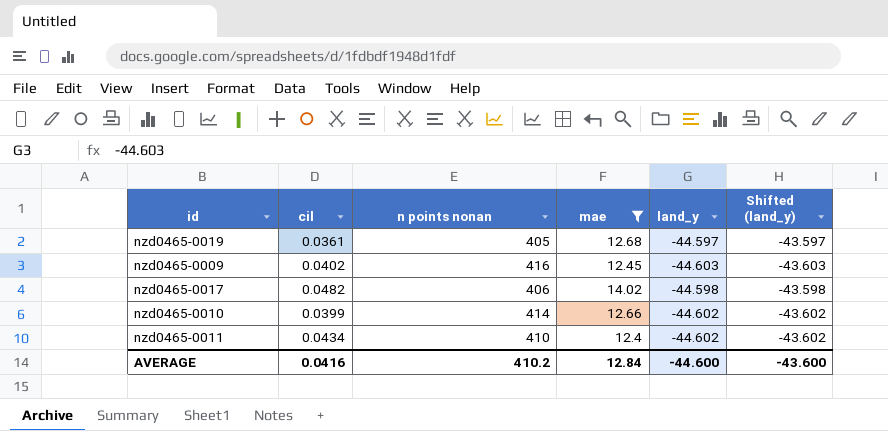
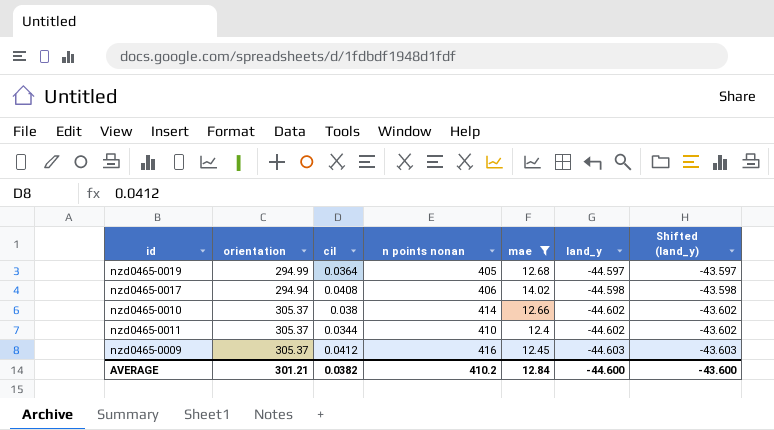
row order: none -> land_y descending
column orientation | position: none -> 2
nzd0465-0019 | cil: 0.0361 -> 0.0364
nzd0465-0017 | cil: 0.0482 -> 0.0408
nzd0465-0010 | cil: 0.0399 -> 0.038
nzd0465-0011 | cil: 0.0434 -> 0.0344
nzd0465-0009 | cil: 0.0402 -> 0.0412
AVERAGE | cil: 0.0416 -> 0.0382

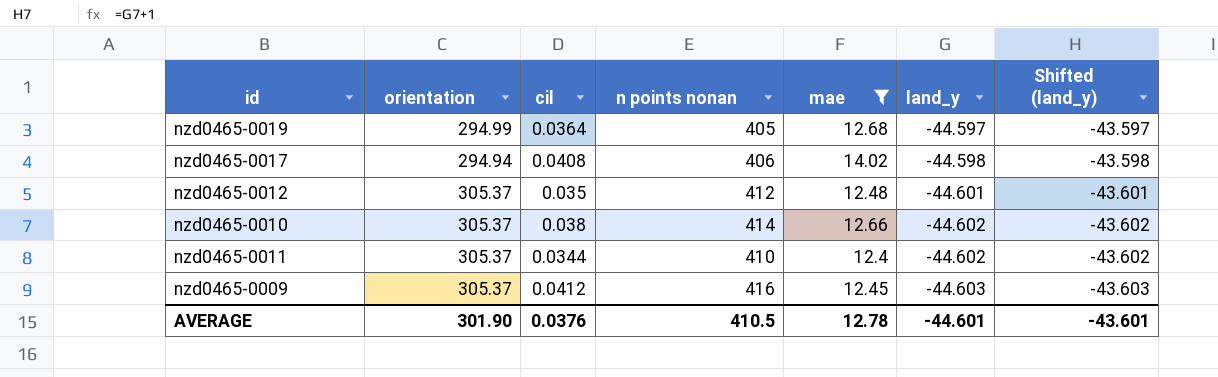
row nzd0465-0012: none -> 305.37 | 0.035 | 412 | 12.48 | -44.601 | -43.601
AVERAGE | orientation: 301.21 -> 301.90
AVERAGE | cil: 0.0382 -> 0.0376
AVERAGE | n points nonan: 410.2 -> 410.5
AVERAGE | mae: 12.84 -> 12.78
AVERAGE | land_y: -44.600 -> -44.601
AVERAGE | Shifted (land_y): -43.600 -> -43.601

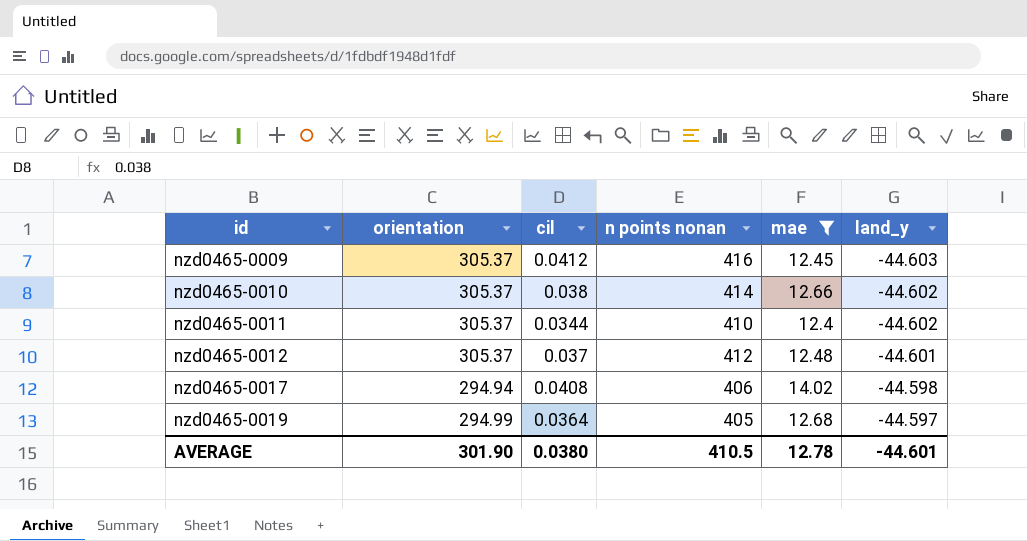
row order: land_y descending -> id ascending
column Shifted (land_y) | formula: [land_y] + 1 -> none
nzd0465-0012 | cil: 0.035 -> 0.037
AVERAGE | cil: 0.0376 -> 0.0380

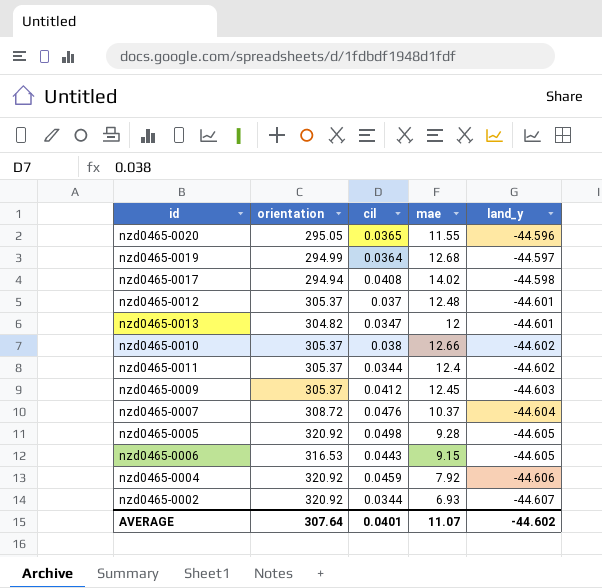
filter: mae >= 12.4 -> none
row order: id ascending -> land_y descending
column n points nonan | position: 4 -> none
AVERAGE | orientation: 301.90 -> 307.64
AVERAGE | cil: 0.0380 -> 0.0401
AVERAGE | mae: 12.78 -> 11.07
AVERAGE | land_y: -44.601 -> -44.602

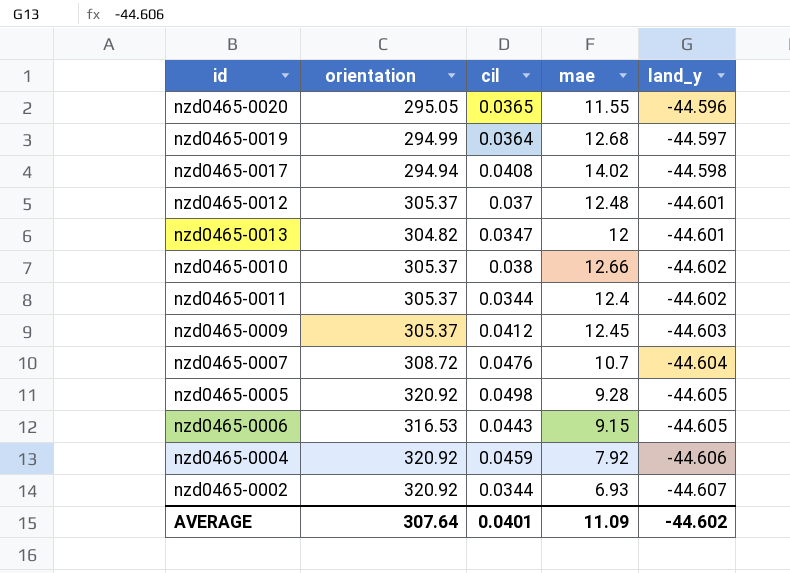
nzd0465-0007 | mae: 10.37 -> 10.7
AVERAGE | mae: 11.07 -> 11.09

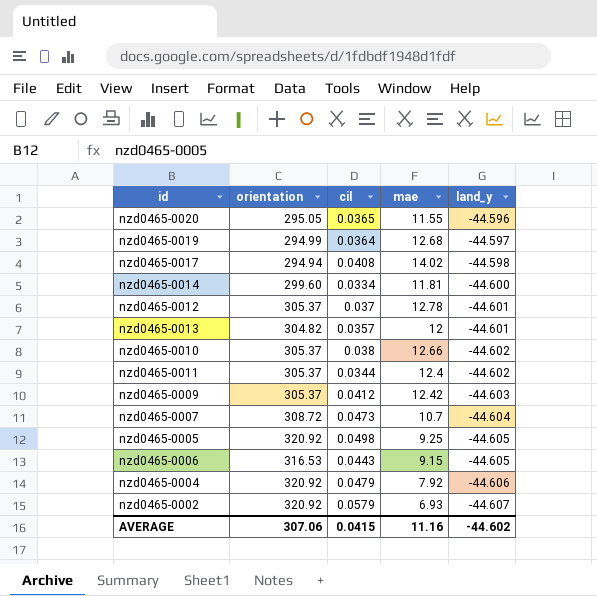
row nzd0465-0014: none -> 299.60 | 0.0334 | 11.81 | -44.600
nzd0465-0012 | mae: 12.48 -> 12.78
nzd0465-0013 | cil: 0.0347 -> 0.0357
nzd0465-0009 | mae: 12.45 -> 12.42
nzd0465-0007 | cil: 0.0476 -> 0.0473
nzd0465-0005 | mae: 9.28 -> 9.25
nzd0465-0004 | cil: 0.0459 -> 0.0479
nzd0465-0002 | cil: 0.0344 -> 0.0579
AVERAGE | orientation: 307.64 -> 307.06
AVERAGE | cil: 0.0401 -> 0.0415
AVERAGE | mae: 11.09 -> 11.16

